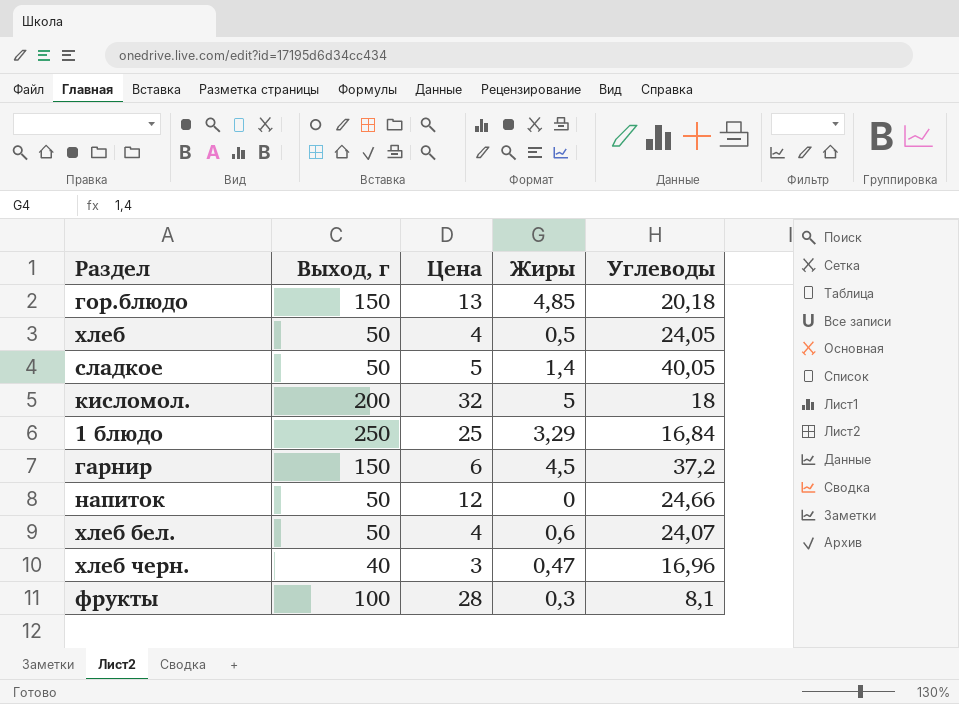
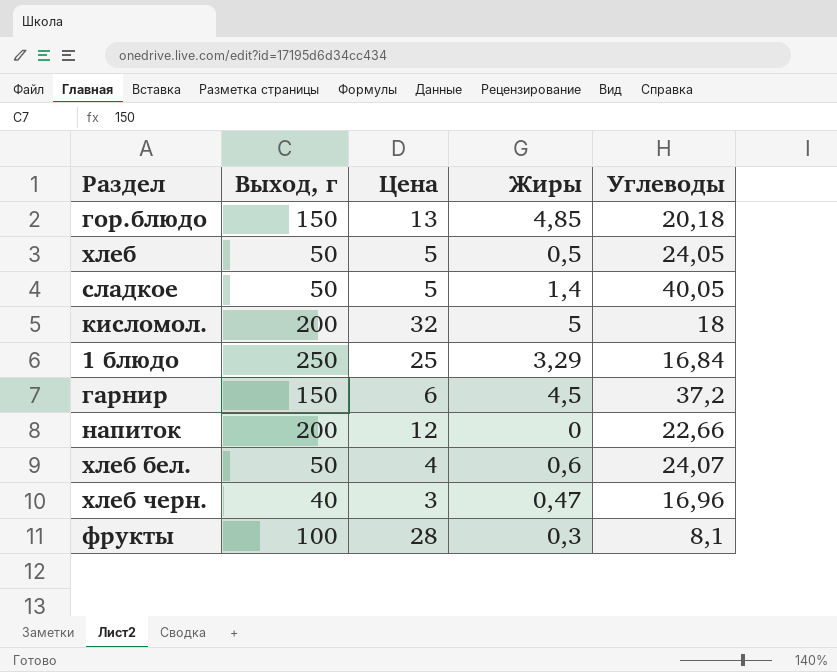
хлеб | Цена: 4 -> 5
напиток | Выход, г: 50 -> 200
напиток | Углеводы: 24,66 -> 22,66

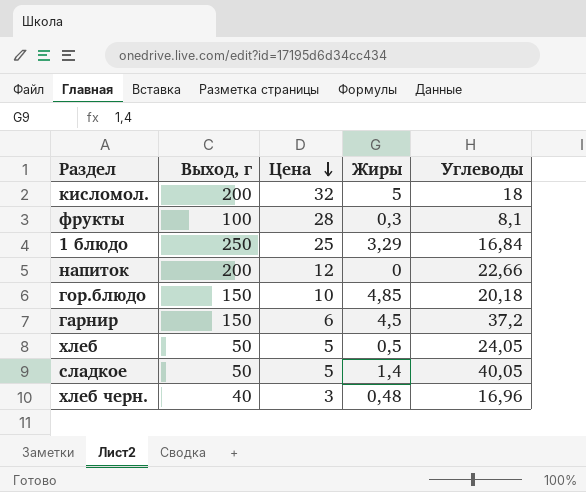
row order: none -> Цена descending
row хлеб бел.: 50 | 4 | 0,6 | 24,07 -> none
гор.блюдо | Цена: 13 -> 10
хлеб черн. | Жиры: 0,47 -> 0,48

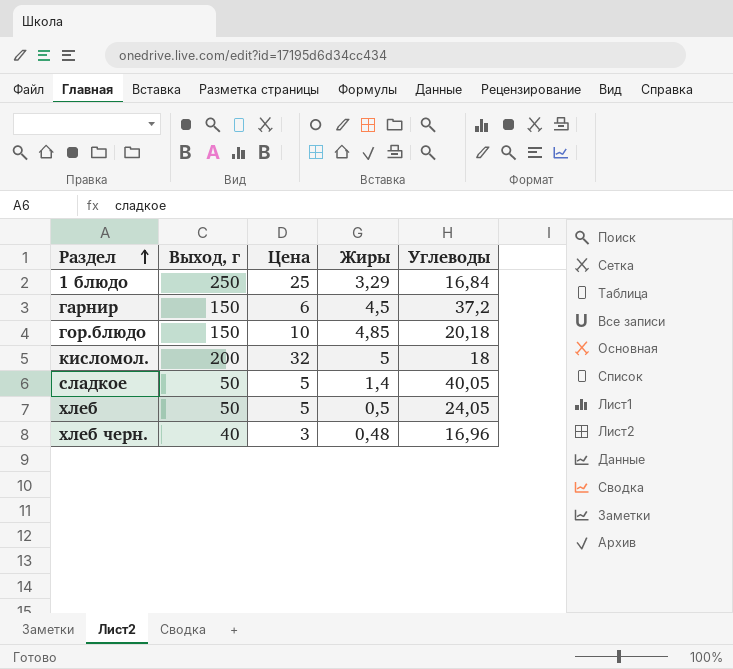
row order: Цена descending -> Раздел ascending
row фрукты: 100 | 28 | 0,3 | 8,1 -> none
row напиток: 200 | 12 | 0 | 22,66 -> none

